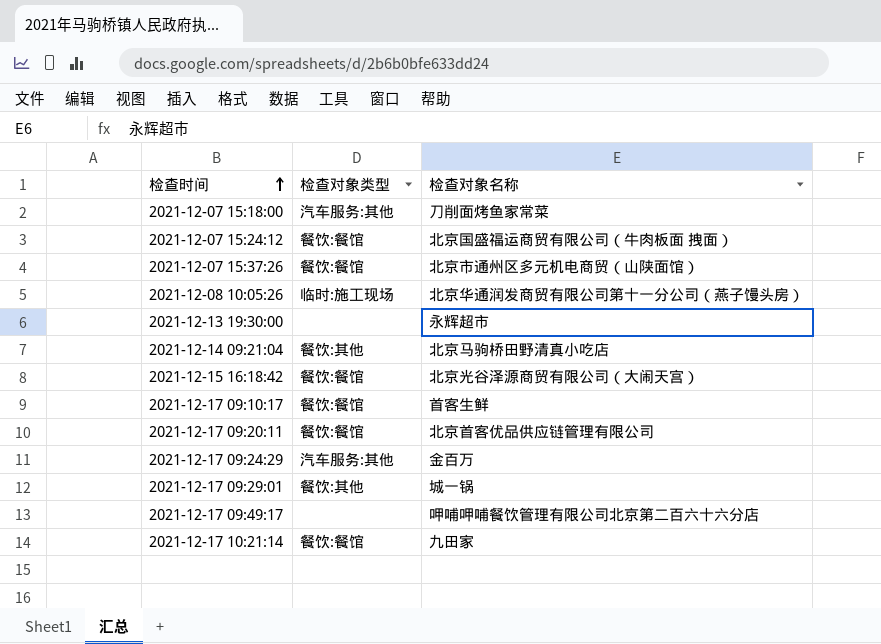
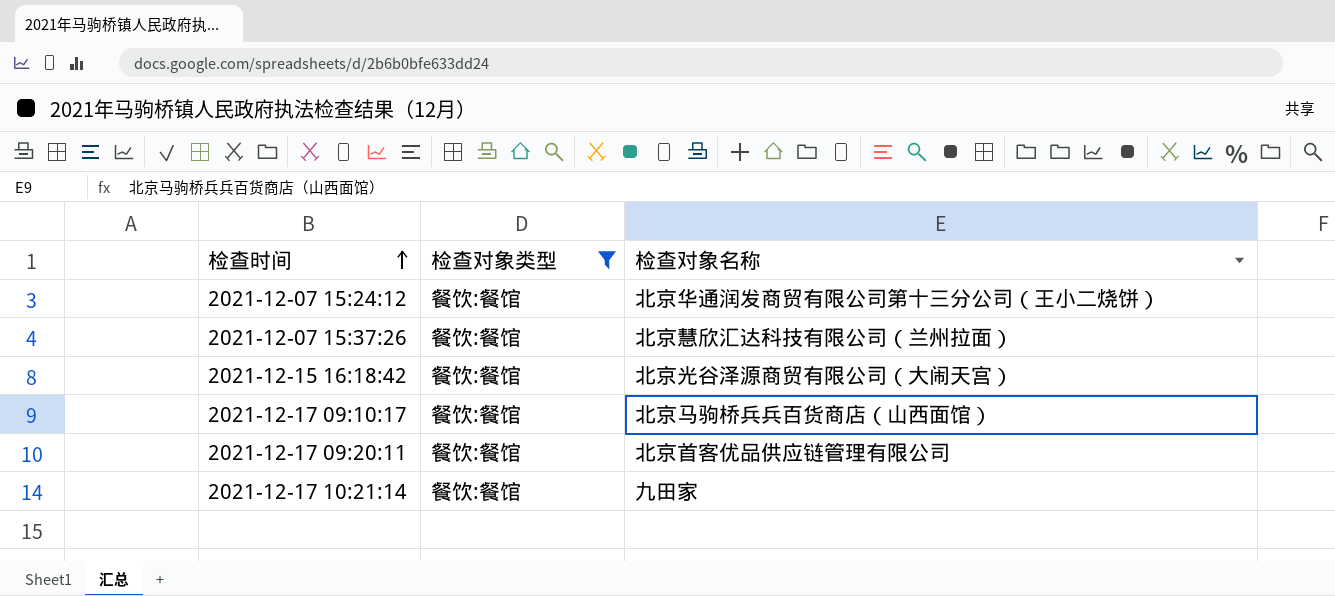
filter: none -> 检查对象类型 = 餐饮:餐馆
2021-12-07 15:24:12 | 检查对象名称: 北京国盛福运商贸有限公司（牛肉板面 拽面） -> 北京华通润发商贸有限公司第十三分公司（王小二烧饼）
2021-12-07 15:37:26 | 检查对象名称: 北京市通州区多元机电商贸（山陕面馆） -> 北京慧欣汇达科技有限公司（兰州拉面）
2021-12-17 09:10:17 | 检查对象名称: 首客生鲜 -> 北京马驹桥兵兵百货商店（山西面馆）

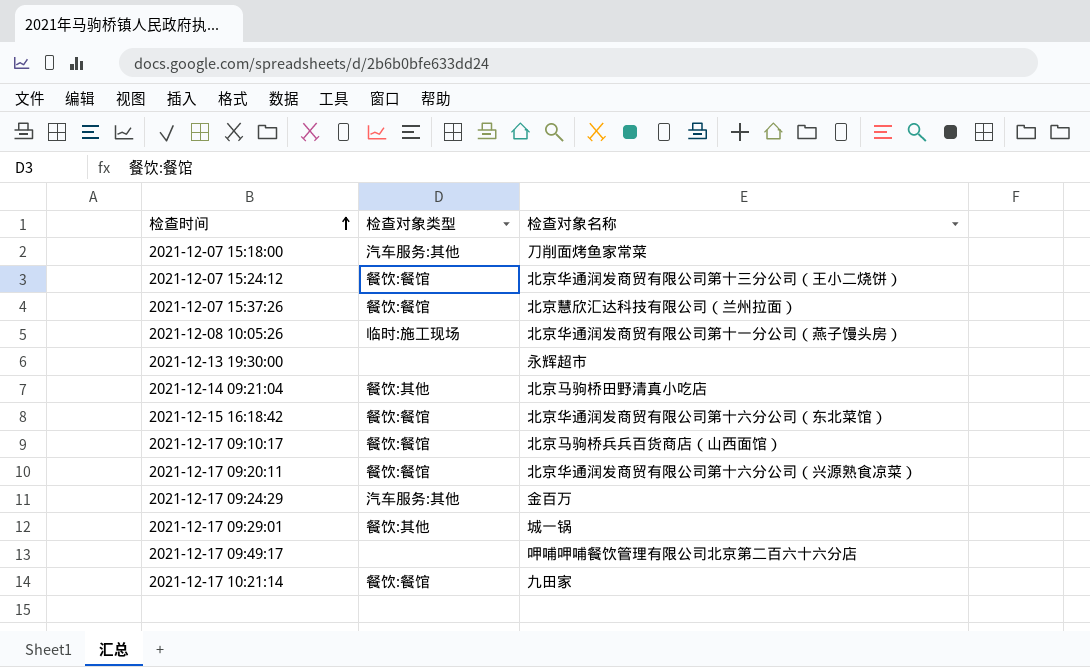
filter: 检查对象类型 = 餐饮:餐馆 -> none
2021-12-15 16:18:42 | 检查对象名称: 北京光谷泽源商贸有限公司（大闹天宫） -> 北京华通润发商贸有限公司第十六分公司（东北菜馆）
2021-12-17 09:20:11 | 检查对象名称: 北京首客优品供应链管理有限公司 -> 北京华通润发商贸有限公司第十六分公司（兴源熟食凉菜）

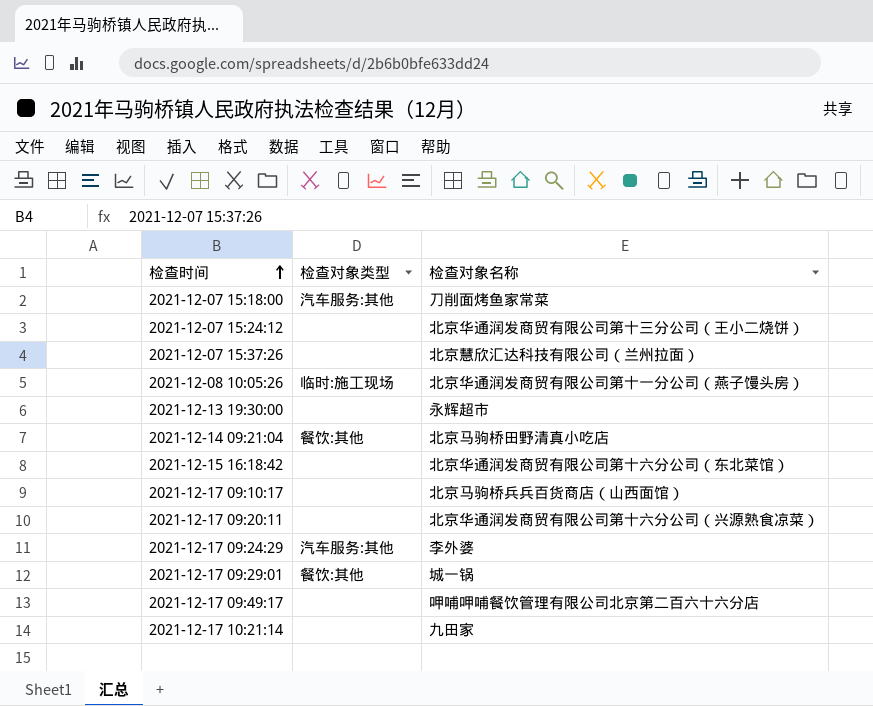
2021-12-07 15:24:12 | 检查对象类型: 餐饮:餐馆 -> none
2021-12-07 15:37:26 | 检查对象类型: 餐饮:餐馆 -> none
2021-12-15 16:18:42 | 检查对象类型: 餐饮:餐馆 -> none
2021-12-17 09:10:17 | 检查对象类型: 餐饮:餐馆 -> none
2021-12-17 09:20:11 | 检查对象类型: 餐饮:餐馆 -> none
2021-12-17 09:24:29 | 检查对象名称: 金百万 -> 李外婆
2021-12-17 10:21:14 | 检查对象类型: 餐饮:餐馆 -> none

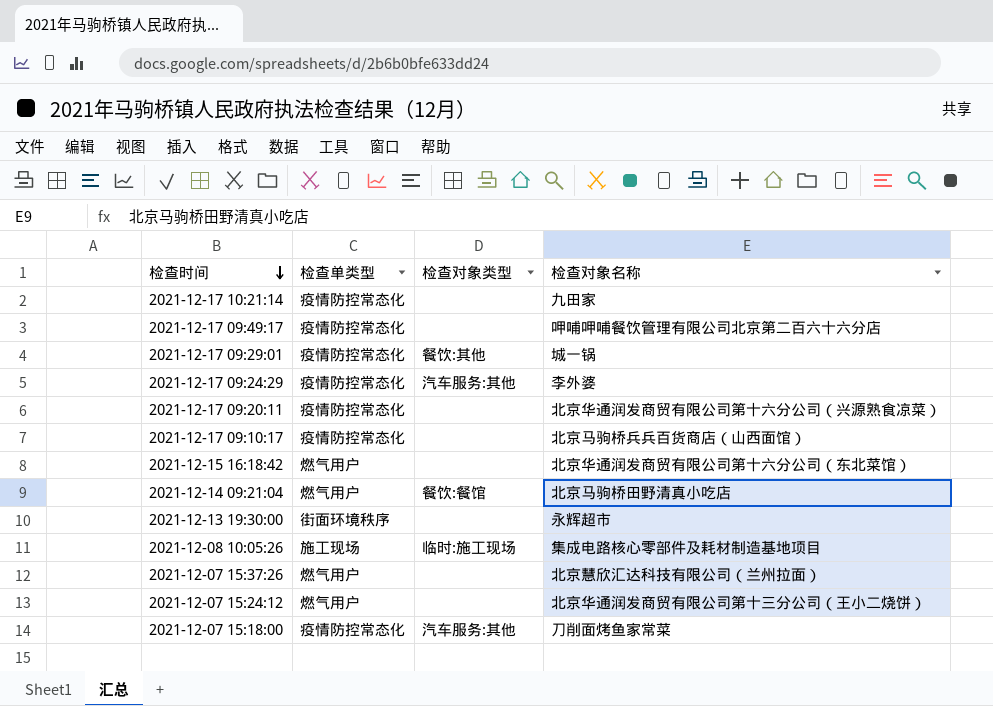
row order: 检查时间 ascending -> 检查时间 descending
column 检查单类型 | position: none -> 2
2021-12-14 09:21:04 | 检查对象类型: 餐饮:其他 -> 餐饮:餐馆
2021-12-08 10:05:26 | 检查对象名称: 北京华通润发商贸有限公司第十一分公司（燕子馒头房） -> 集成电路核心零部件及耗材制造基地项目

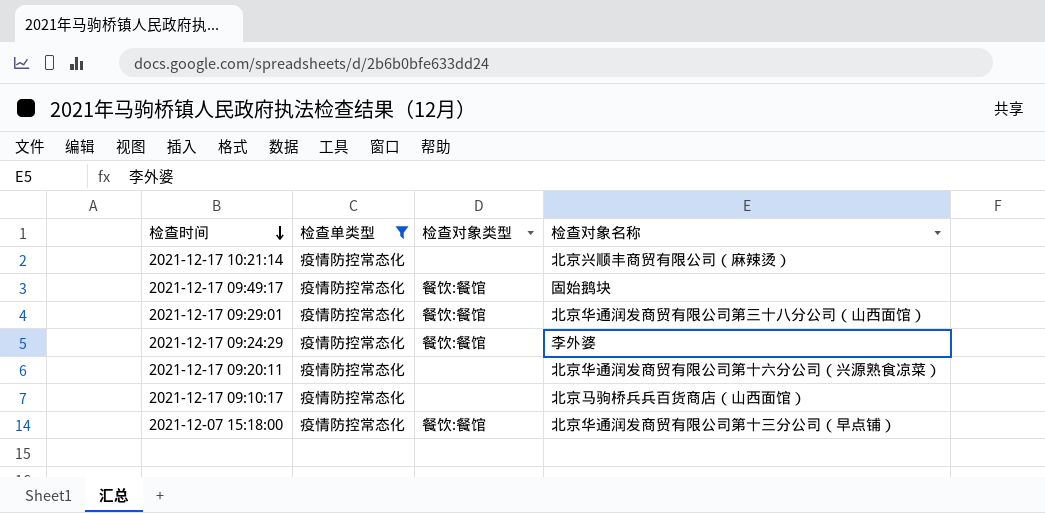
filter: none -> 检查单类型 = 疫情防控常态化
2021-12-17 10:21:14 | 检查对象名称: 九田家 -> 北京兴顺丰商贸有限公司（麻辣烫）
2021-12-17 09:49:17 | 检查对象类型: none -> 餐饮:餐馆
2021-12-17 09:49:17 | 检查对象名称: 呷哺呷哺餐饮管理有限公司北京第二百六十六分店 -> 固始鹅块
2021-12-17 09:29:01 | 检查对象类型: 餐饮:其他 -> 餐饮:餐馆
2021-12-17 09:29:01 | 检查对象名称: 城一锅 -> 北京华通润发商贸有限公司第三十八分公司（山西面馆）
2021-12-17 09:24:29 | 检查对象类型: 汽车服务:其他 -> 餐饮:餐馆
2021-12-07 15:18:00 | 检查对象类型: 汽车服务:其他 -> 餐饮:餐馆
2021-12-07 15:18:00 | 检查对象名称: 刀削面烤鱼家常菜 -> 北京华通润发商贸有限公司第十三分公司（早点铺）

